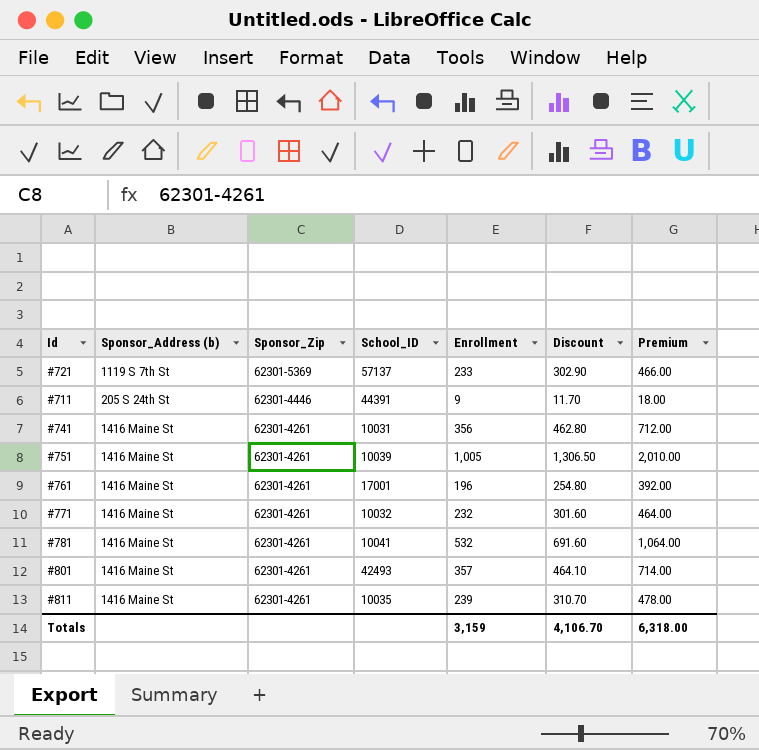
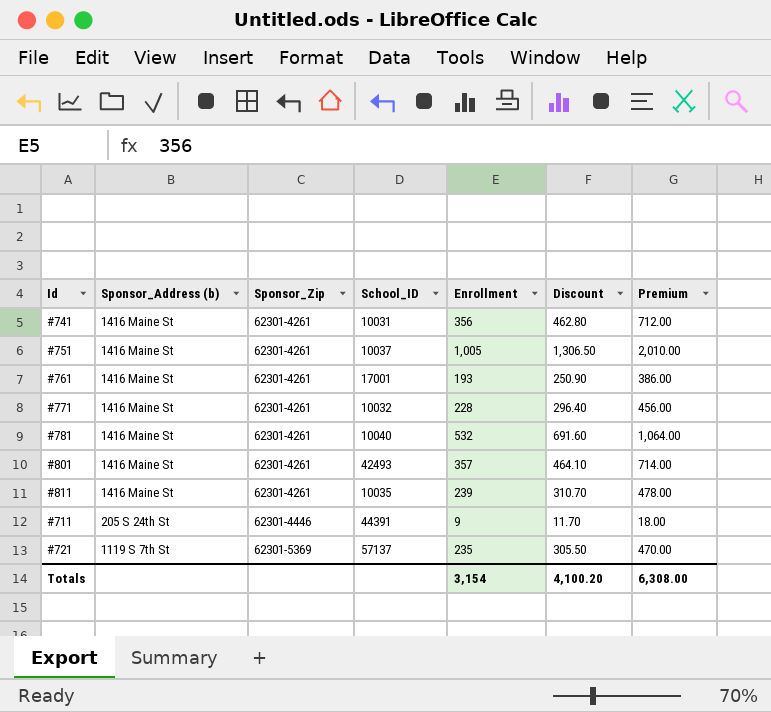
row order: Sponsor_Zip descending -> Sponsor_Zip ascending
#751 | School_ID: 10039 -> 10037
#761 | Enrollment: 196 -> 193
#761 | Discount: 254.80 -> 250.90
#761 | Premium: 392.00 -> 386.00
#771 | Enrollment: 232 -> 228
#771 | Discount: 301.60 -> 296.40
#771 | Premium: 464.00 -> 456.00
#781 | School_ID: 10041 -> 10040
#721 | Enrollment: 233 -> 235
#721 | Discount: 302.90 -> 305.50
#721 | Premium: 466.00 -> 470.00
Totals | Enrollment: 3,159 -> 3,154
Totals | Discount: 4,106.70 -> 4,100.20
Totals | Premium: 6,318.00 -> 6,308.00

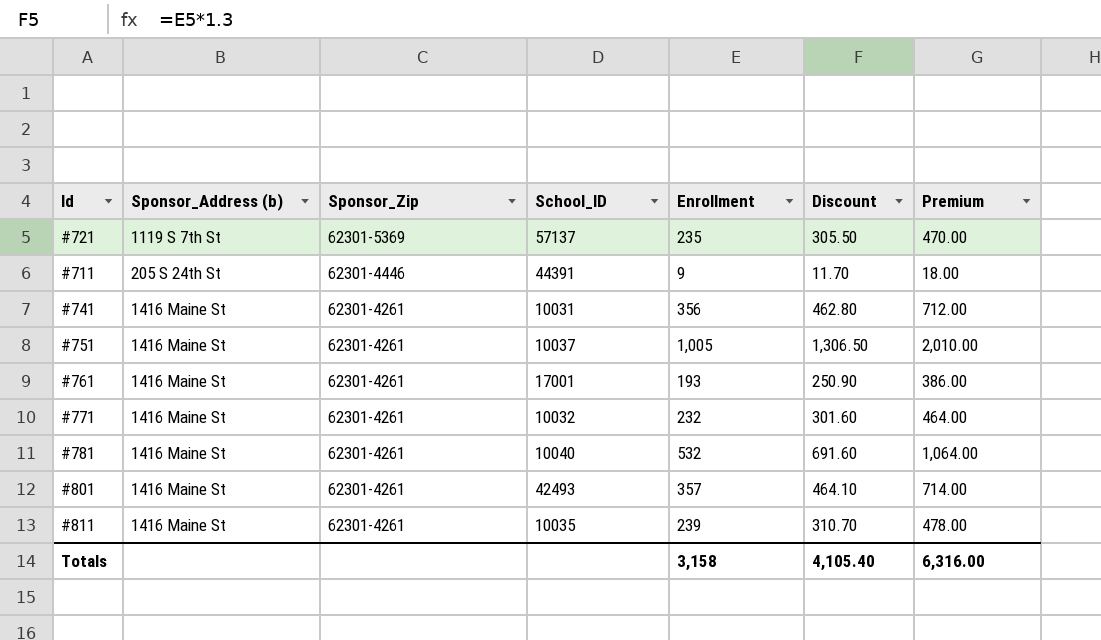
row order: Sponsor_Zip ascending -> Sponsor_Zip descending
#771 | Enrollment: 228 -> 232
#771 | Discount: 296.40 -> 301.60
#771 | Premium: 456.00 -> 464.00
Totals | Enrollment: 3,154 -> 3,158
Totals | Discount: 4,100.20 -> 4,105.40
Totals | Premium: 6,308.00 -> 6,316.00

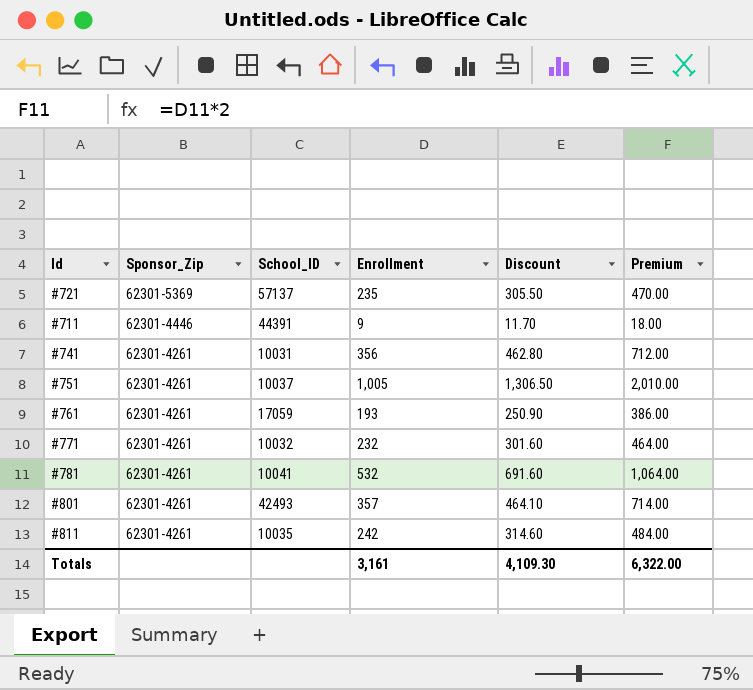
column Sponsor_Address (b) | position: 2 -> none
#761 | School_ID: 17001 -> 17059
#781 | School_ID: 10040 -> 10041
#811 | Enrollment: 239 -> 242
#811 | Discount: 310.70 -> 314.60
#811 | Premium: 478.00 -> 484.00
Totals | Enrollment: 3,158 -> 3,161
Totals | Discount: 4,105.40 -> 4,109.30
Totals | Premium: 6,316.00 -> 6,322.00

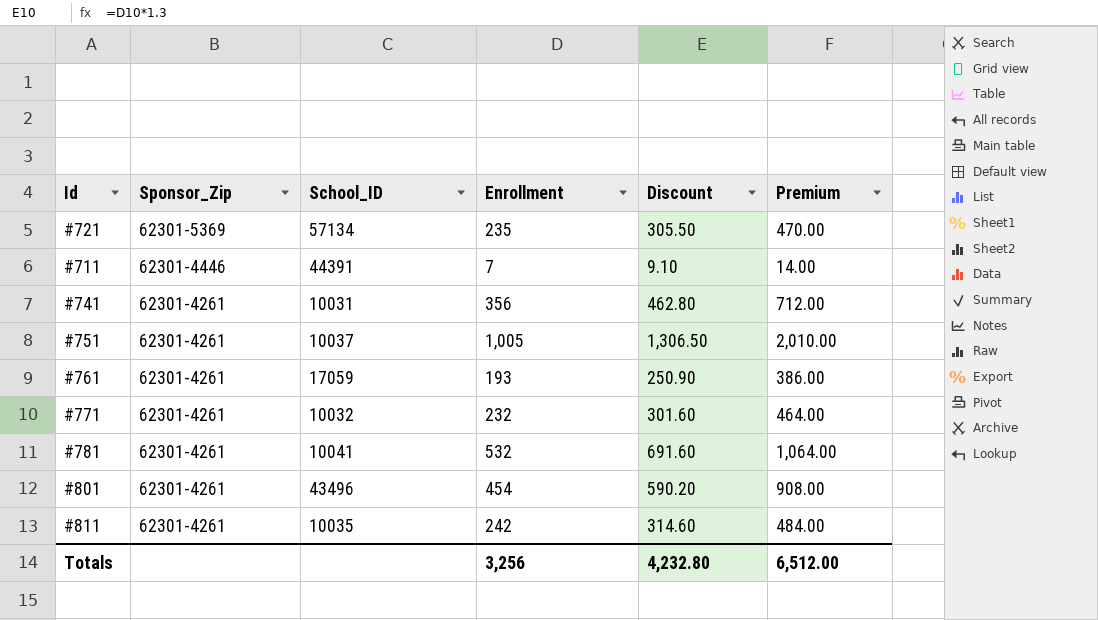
#721 | School_ID: 57137 -> 57134
#711 | Enrollment: 9 -> 7
#711 | Discount: 11.70 -> 9.10
#711 | Premium: 18.00 -> 14.00
#801 | School_ID: 42493 -> 43496
#801 | Enrollment: 357 -> 454
#801 | Discount: 464.10 -> 590.20
#801 | Premium: 714.00 -> 908.00
Totals | Enrollment: 3,161 -> 3,256
Totals | Discount: 4,109.30 -> 4,232.80
Totals | Premium: 6,322.00 -> 6,512.00

